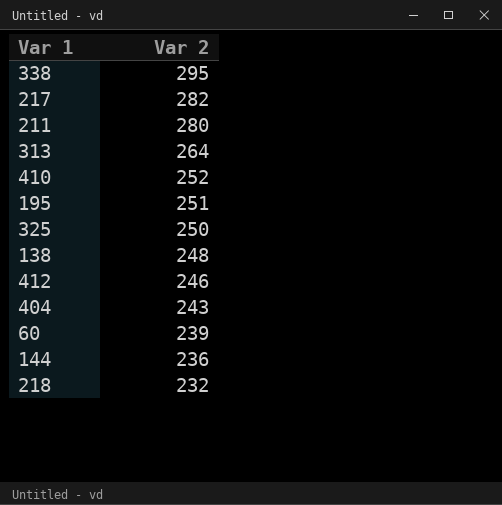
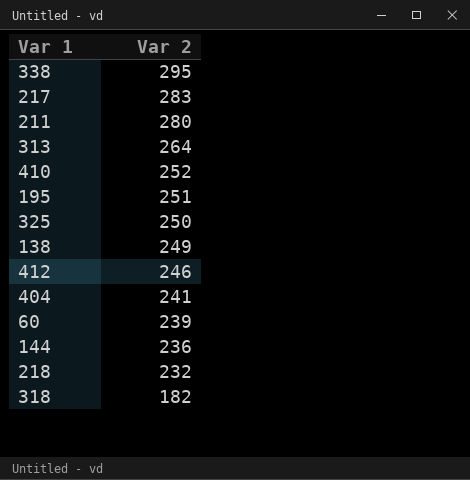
217 | Var 2: 282 -> 283
138 | Var 2: 248 -> 249
404 | Var 2: 243 -> 241
row 318: none -> 182

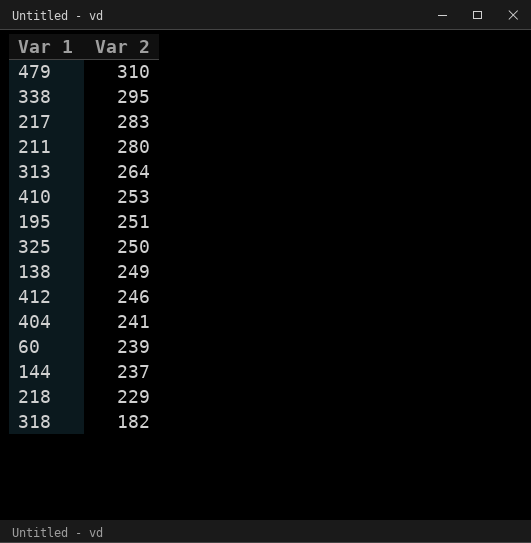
row 479: none -> 310
410 | Var 2: 252 -> 253
144 | Var 2: 236 -> 237
218 | Var 2: 232 -> 229

